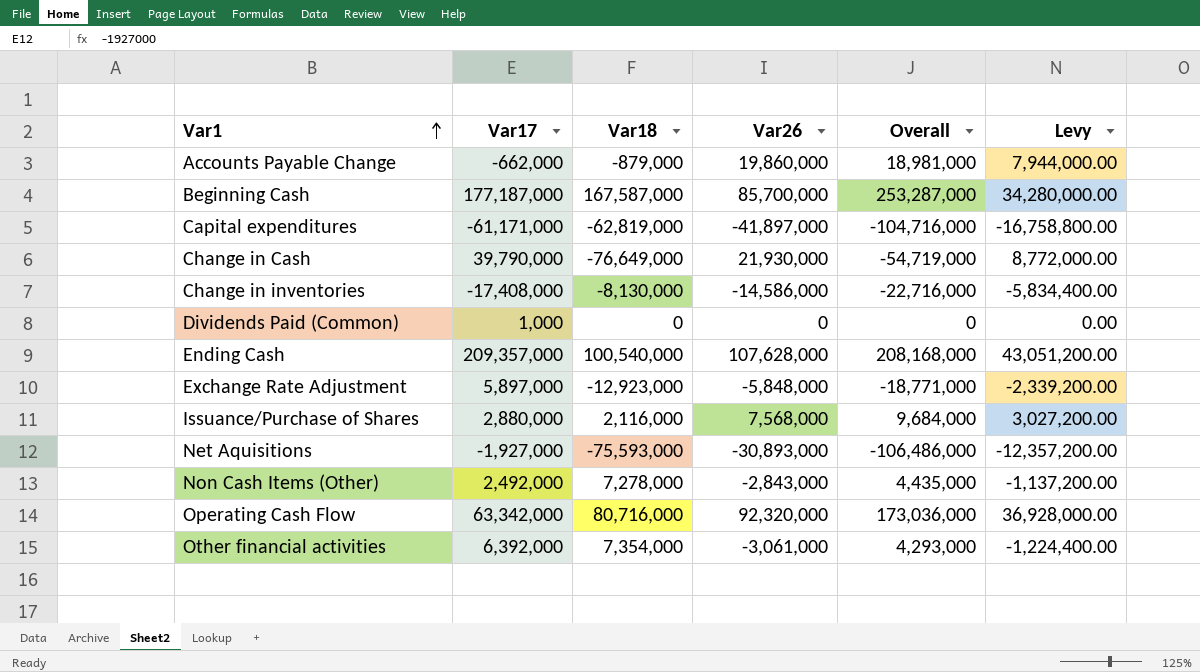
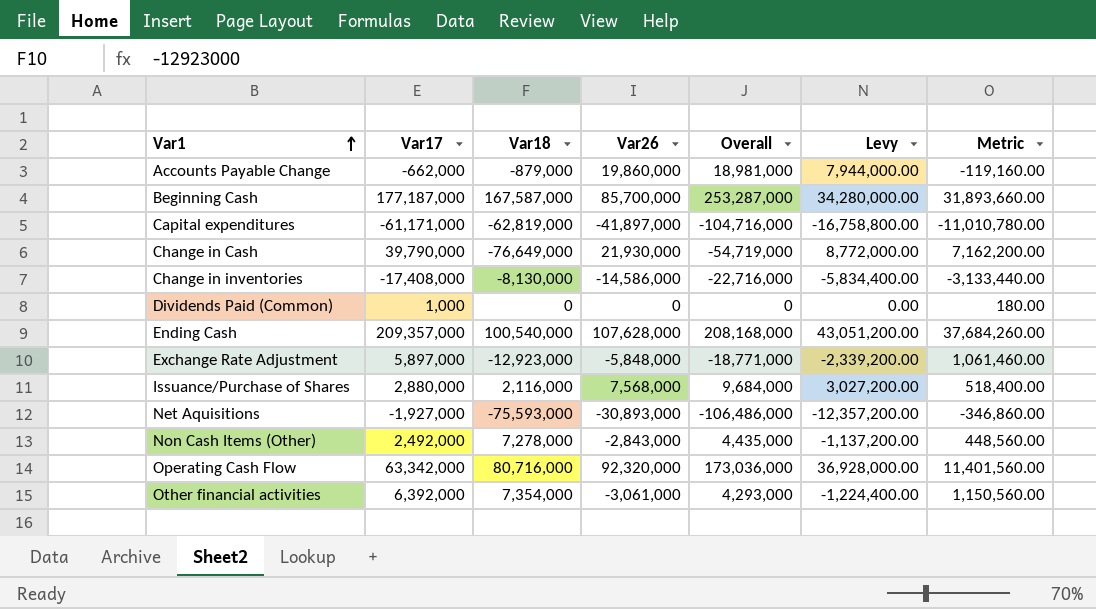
column Metric | formula: none -> [Var17] * 0.18

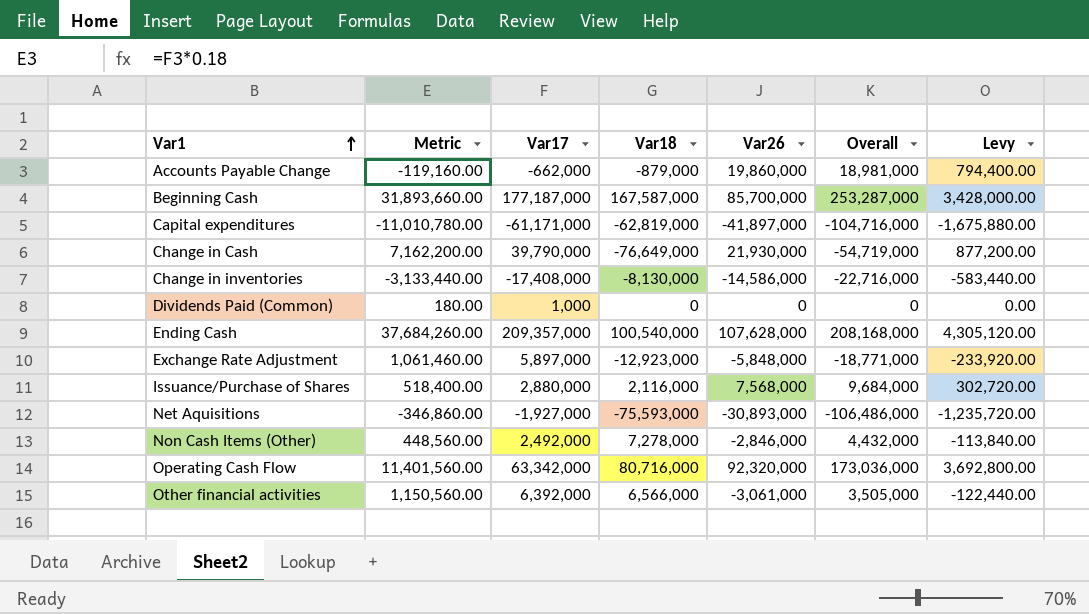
column Metric | position: 7 -> 2
column Levy | formula: [Var26] * 0.4 -> [Var26] * 0.04
Non Cash Items (Other) | Var26: -2,843,000 -> -2,846,000
Non Cash Items (Other) | Overall: 4,435,000 -> 4,432,000
Other financial activities | Var18: 7,354,000 -> 6,566,000
Other financial activities | Overall: 4,293,000 -> 3,505,000

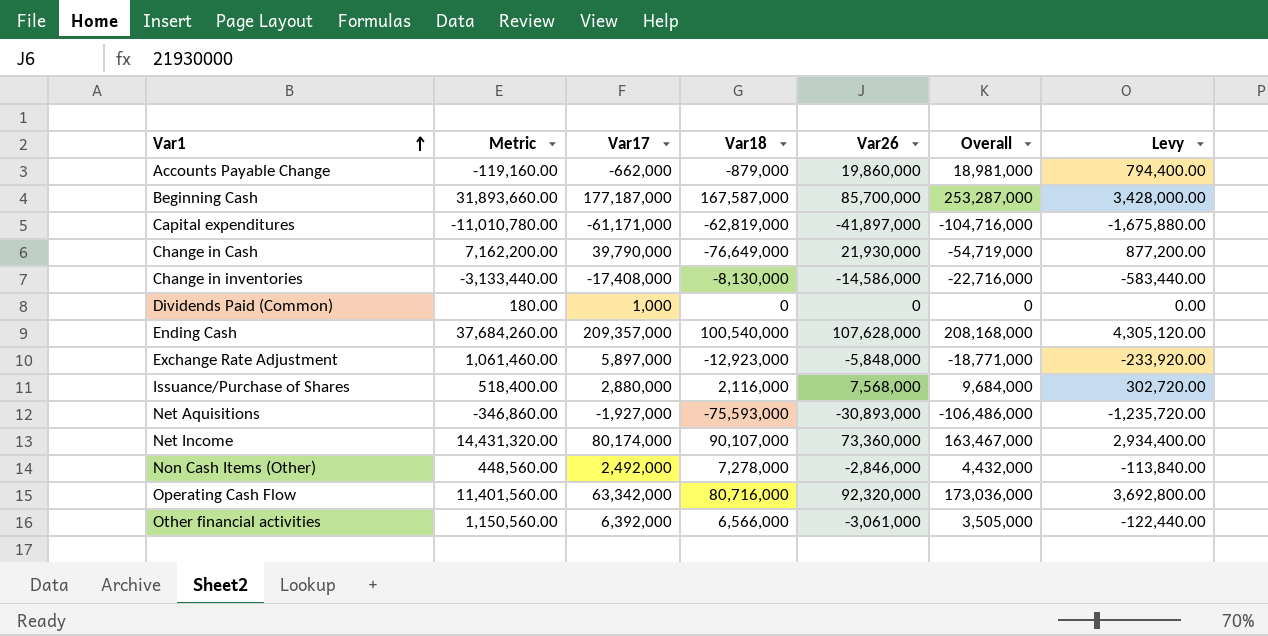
row Net Income: none -> 14,431,320.00 | 80,174,000 | 90,107,000 | 73,360,000 | 163,467,000 | 2,934,400.00

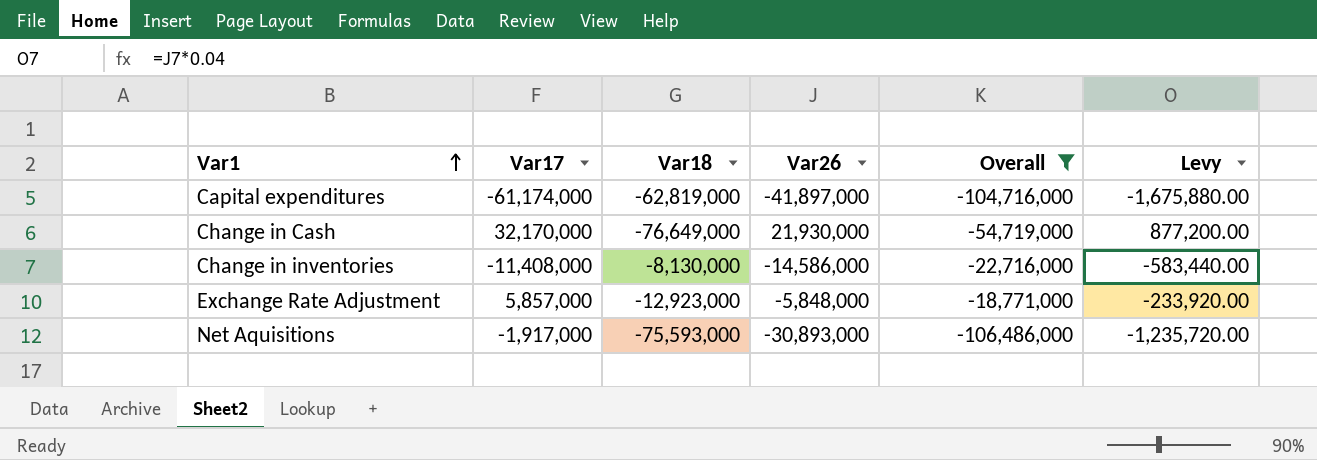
filter: none -> Overall <= -18,771,000
column Metric | formula: [Var17] * 0.18 -> none
Capital expenditures | Var17: -61,171,000 -> -61,174,000
Change in Cash | Var17: 39,790,000 -> 32,170,000
Change in inventories | Var17: -17,408,000 -> -11,408,000
Exchange Rate Adjustment | Var17: 5,897,000 -> 5,857,000
Net Aquisitions | Var17: -1,927,000 -> -1,917,000

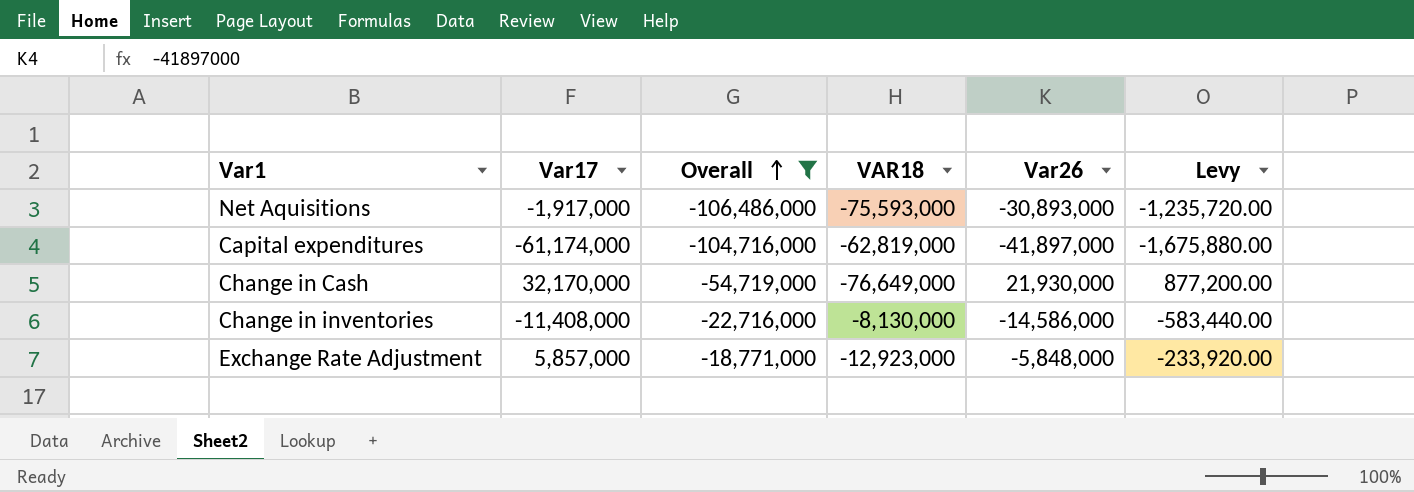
row order: Var1 ascending -> Overall ascending
column Overall | position: 5 -> 3
column name: Var18 -> VAR18

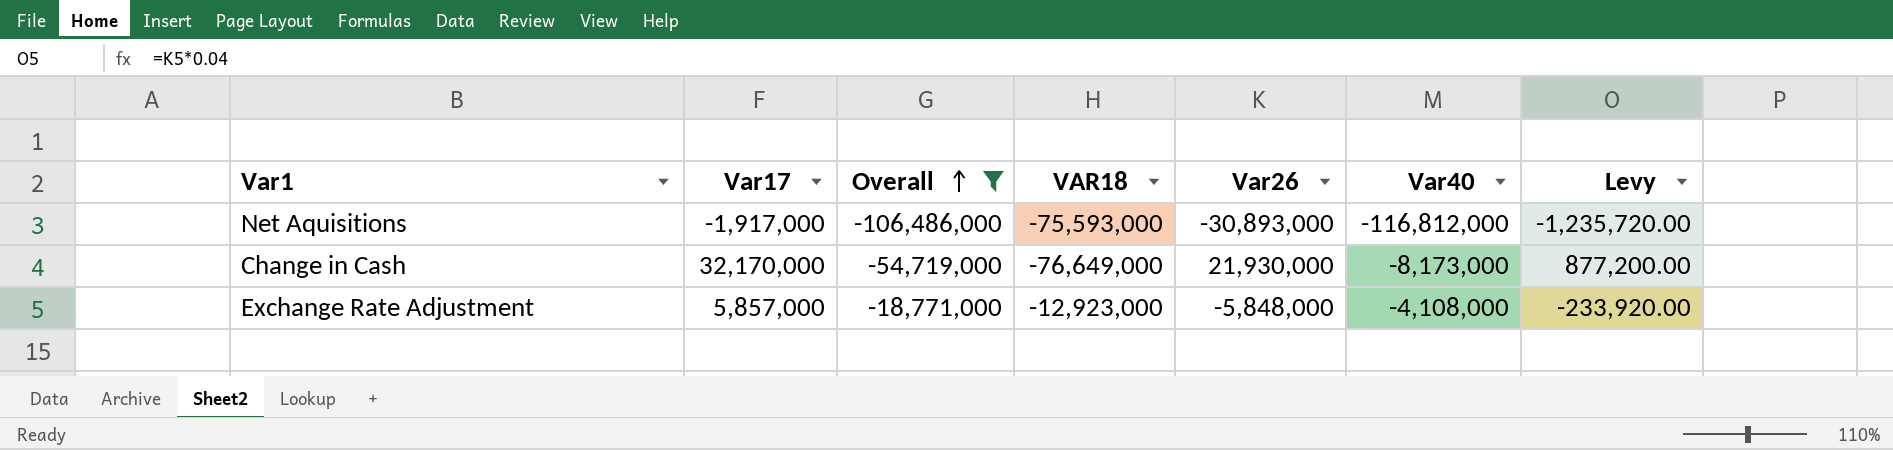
column Var40 | position: none -> 6
row Capital expenditures: -61,174,000 | -104,716,000 | -62,819,000 | -41,897,000 | -1,675,880.00 -> none
row Change in inventories: -11,408,000 | -22,716,000 | -8,130,000 | -14,586,000 | -583,440.00 -> none

